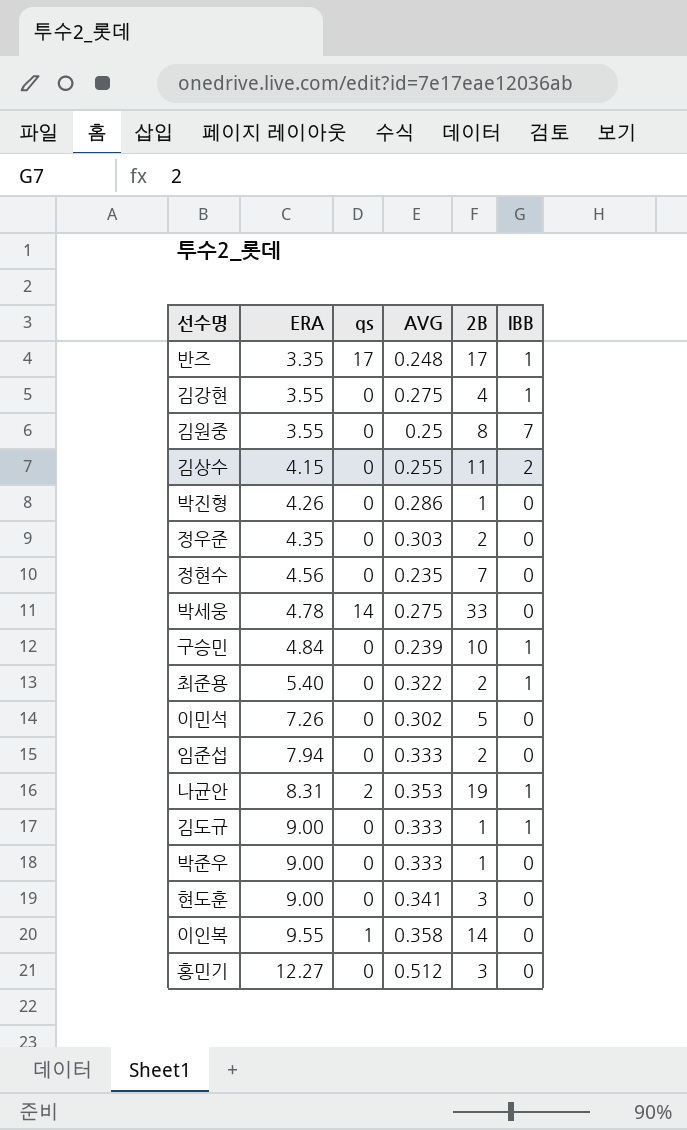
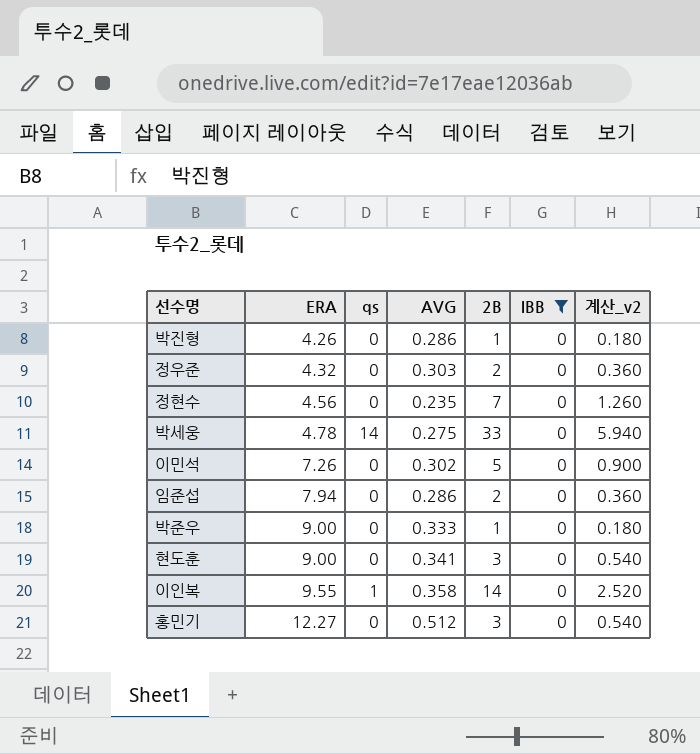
filter: none -> IBB = 0
column 계산_v2 | formula: none -> [2B] * 0.18
정우준 | ERA: 4.35 -> 4.32
임준섭 | AVG: 0.333 -> 0.286

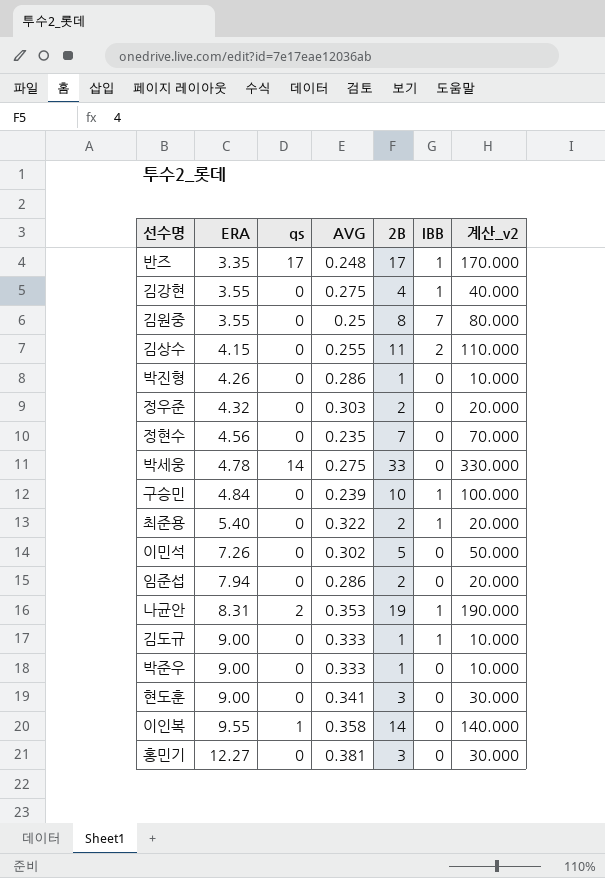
filter: IBB = 0 -> none
column 계산_v2 | formula: [2B] * 0.18 -> [2B] * 10
홍민기 | AVG: 0.512 -> 0.381

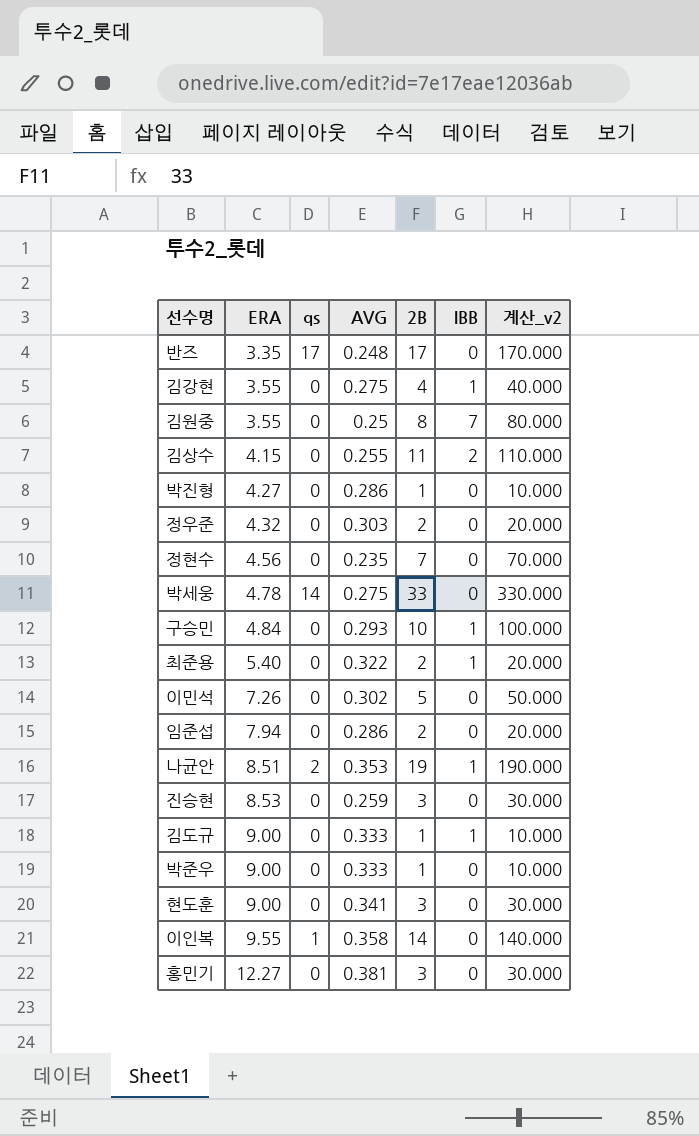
반즈 | IBB: 1 -> 0
박진형 | ERA: 4.26 -> 4.27
구승민 | AVG: 0.239 -> 0.293
나균안 | ERA: 8.31 -> 8.51
row 진승현: none -> 8.53 | 0 | 0.259 | 3 | 0 | 30.000

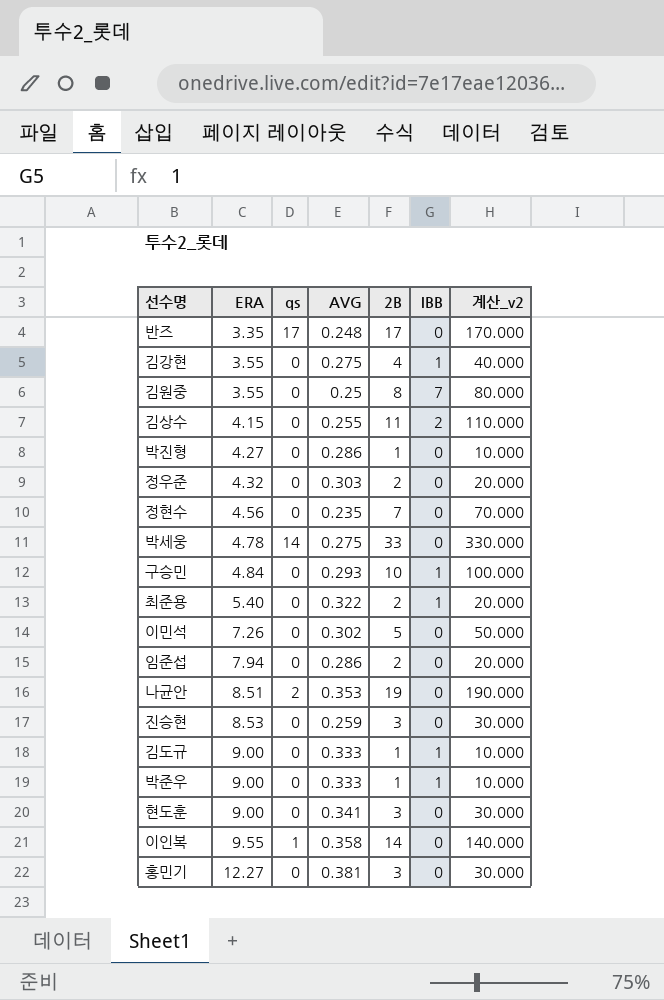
나균안 | IBB: 1 -> 0
박준우 | IBB: 0 -> 1

